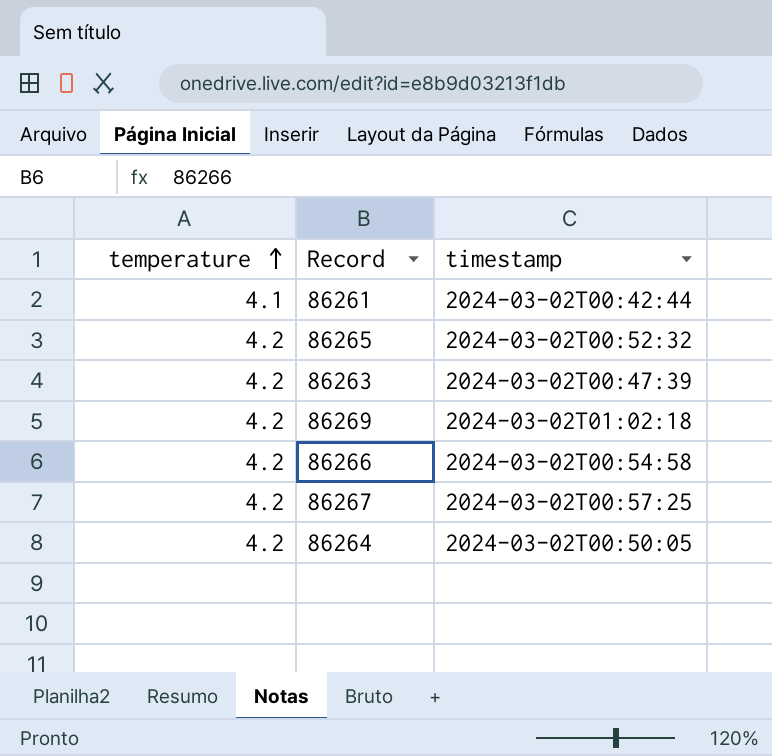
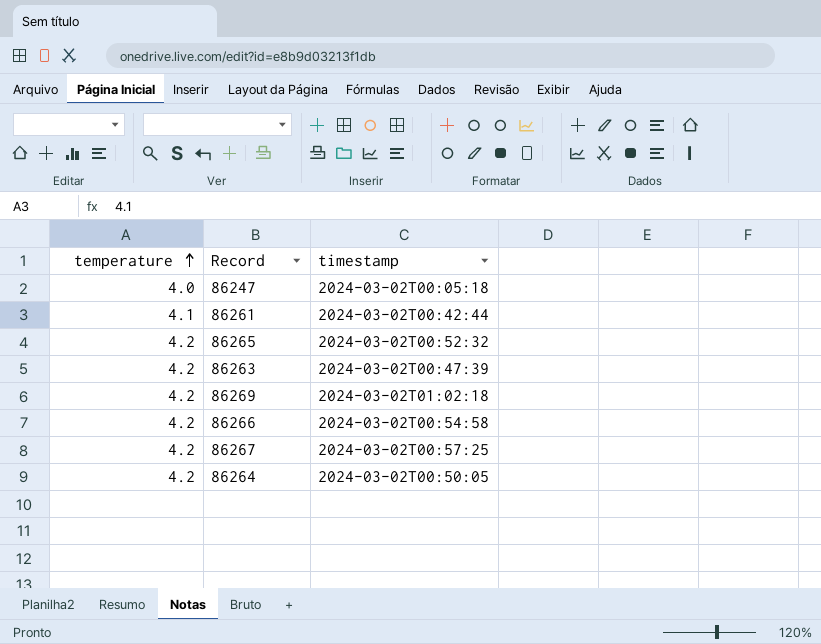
row 86247: none -> 4.0 | 2024-03-02T00:05:18

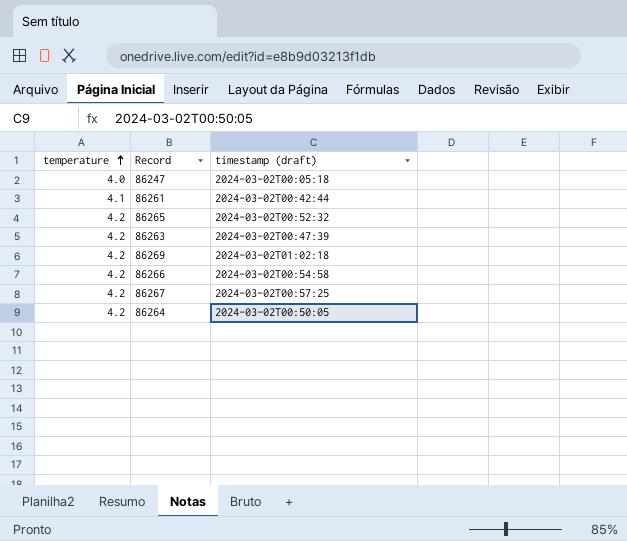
column name: timestamp -> timestamp (draft)

